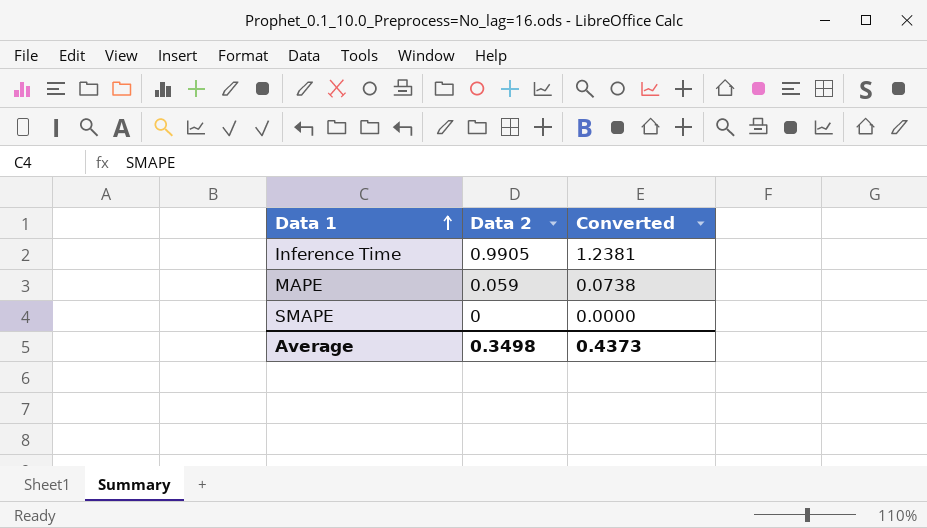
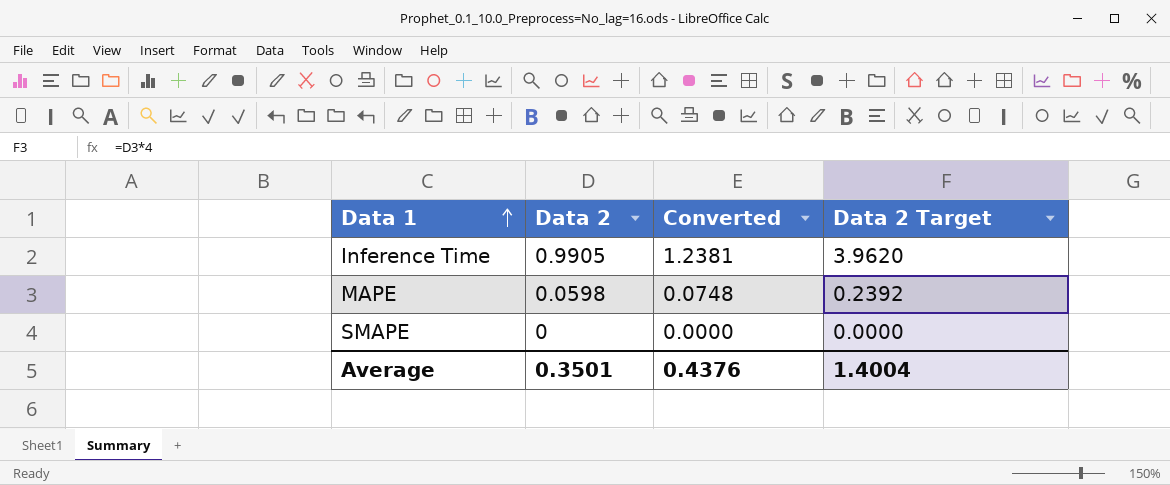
column Data 2 Target | formula: none -> [Data 2] * 4
MAPE | Data 2: 0.059 -> 0.0598
MAPE | Converted: 0.0738 -> 0.0748
Average | Data 2: 0.3498 -> 0.3501
Average | Converted: 0.4373 -> 0.4376

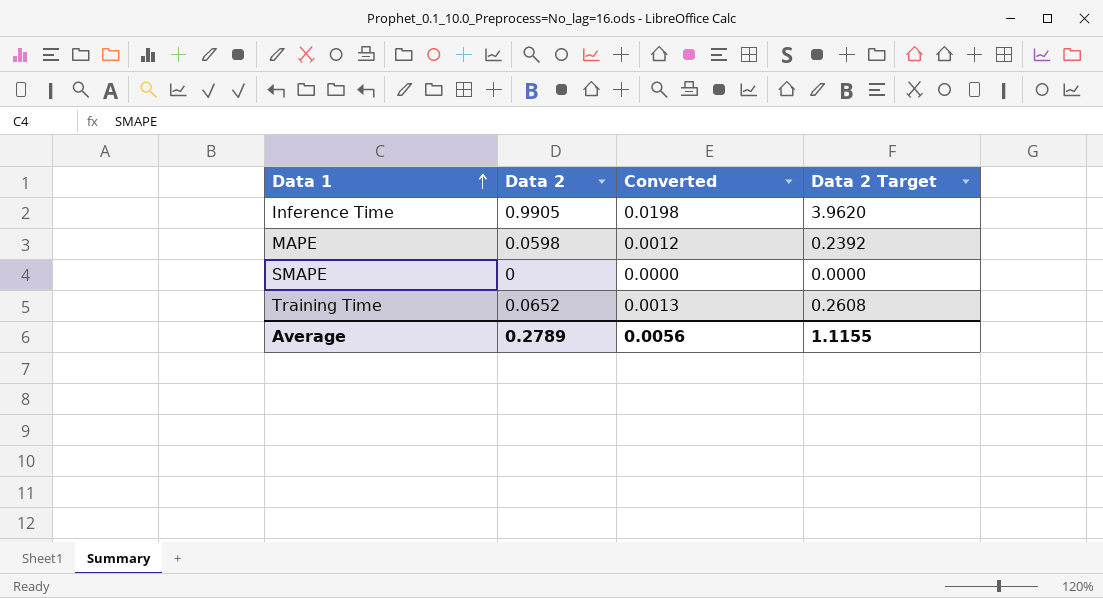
column Converted | formula: [Data 2] * 1.25 -> [Data 2] * 0.02
row Training Time: none -> 0.0652 | 0.0013 | 0.2608
Average | Data 2: 0.3501 -> 0.2789
Average | Converted: 0.4376 -> 0.0056
Average | Data 2 Target: 1.4004 -> 1.1155

